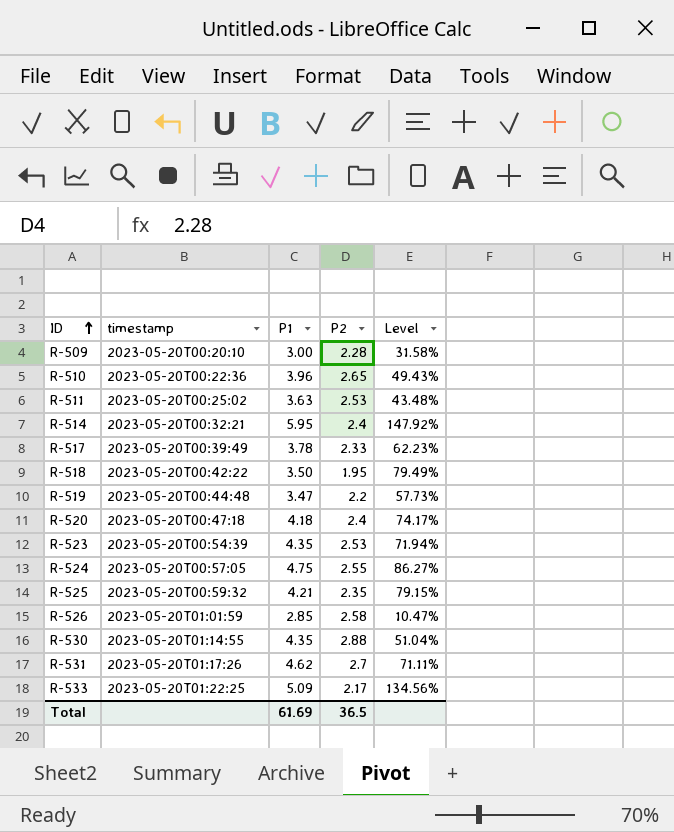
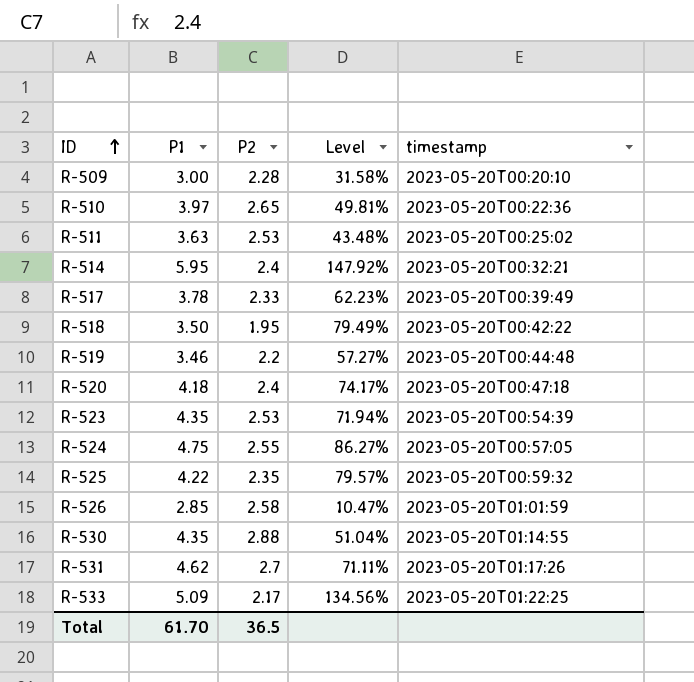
column timestamp | position: 2 -> 5
R-510 | P1: 3.96 -> 3.97
R-510 | Level: 49.43% -> 49.81%
R-519 | P1: 3.47 -> 3.46
R-519 | Level: 57.73% -> 57.27%
R-525 | P1: 4.21 -> 4.22
R-525 | Level: 79.15% -> 79.57%
Total | P1: 61.69 -> 61.70

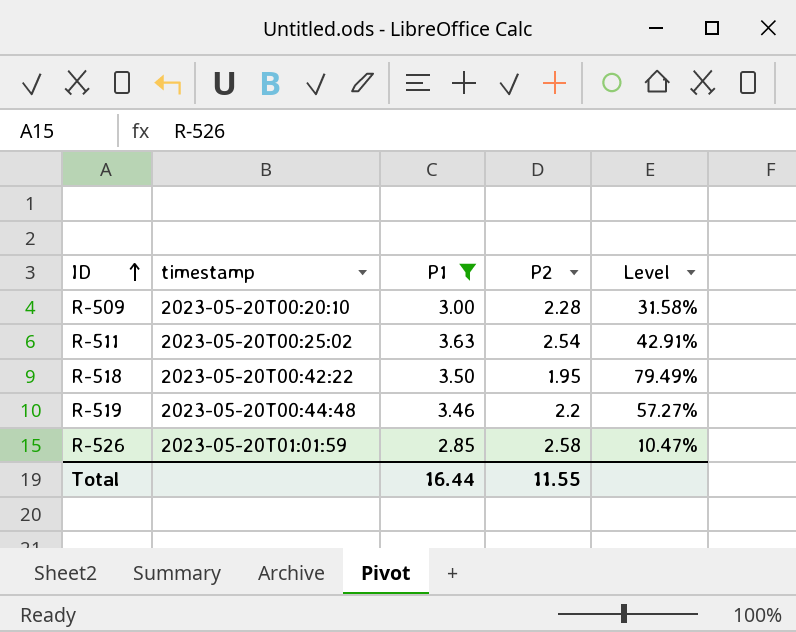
filter: none -> P1 <= 3.63
column timestamp | position: 5 -> 2
R-511 | P2: 2.53 -> 2.54
R-511 | Level: 43.48% -> 42.91%
Total | P1: 61.70 -> 16.44
Total | P2: 36.5 -> 11.55

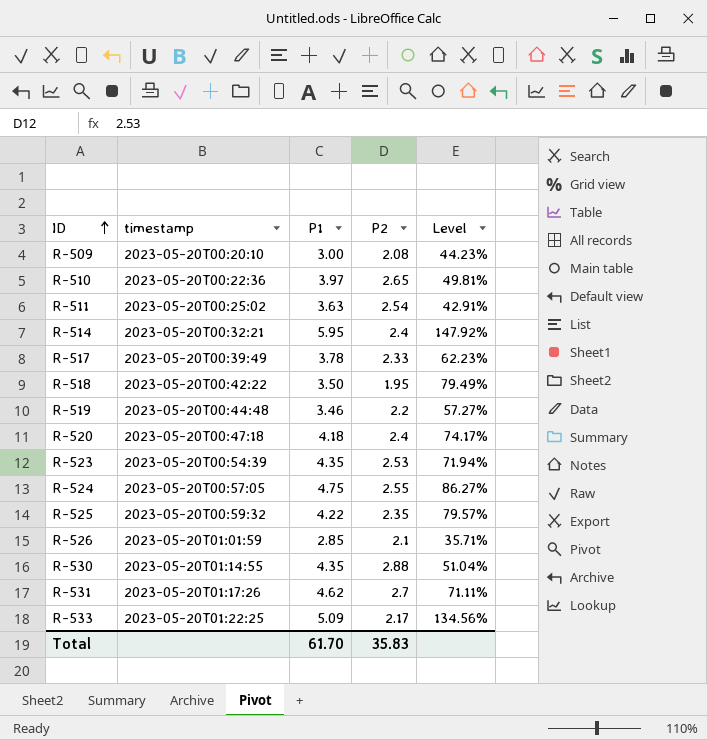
filter: P1 <= 3.63 -> none
R-509 | P2: 2.28 -> 2.08
R-509 | Level: 31.58% -> 44.23%
R-526 | P2: 2.58 -> 2.1
R-526 | Level: 10.47% -> 35.71%
Total | P1: 16.44 -> 61.70
Total | P2: 11.55 -> 35.83

